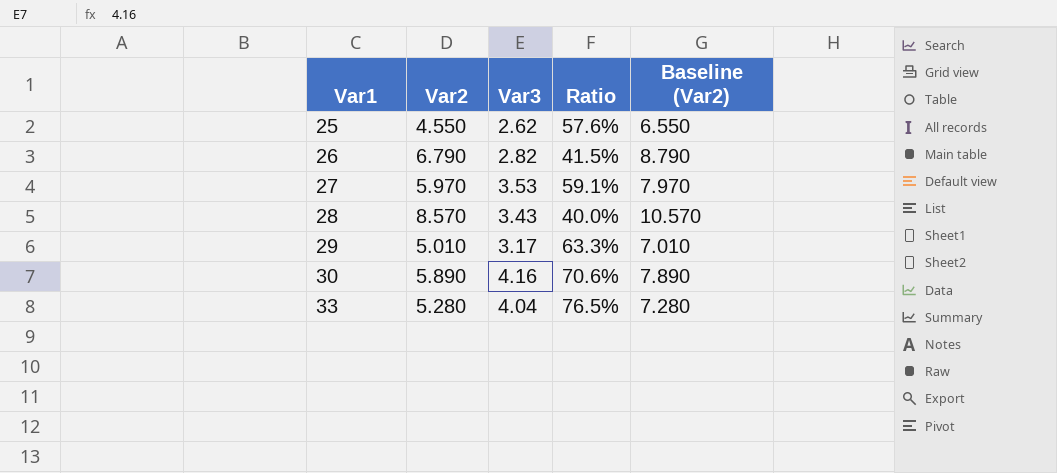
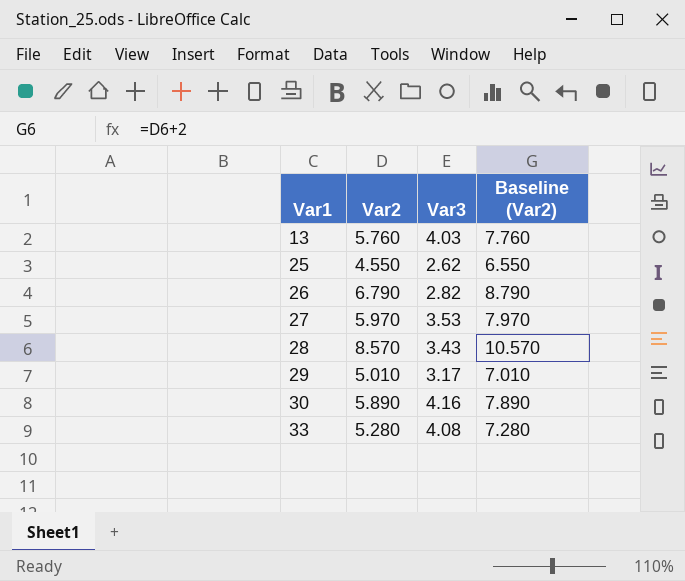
column Ratio | formula: [Var3] / [Var2] -> none
row 13: none -> 5.760 | 4.03 | 7.760
33 | Var3: 4.04 -> 4.08

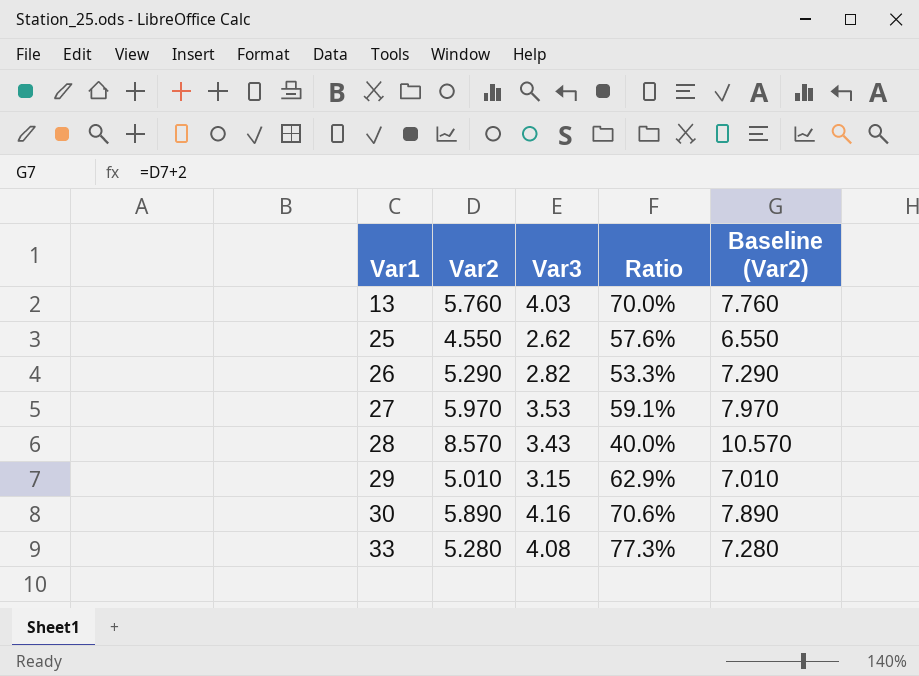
column Ratio | formula: none -> [Var3] / [Var2]
26 | Var2: 6.790 -> 5.290
26 | Baseline (Var2): 8.790 -> 7.290
29 | Var3: 3.17 -> 3.15

